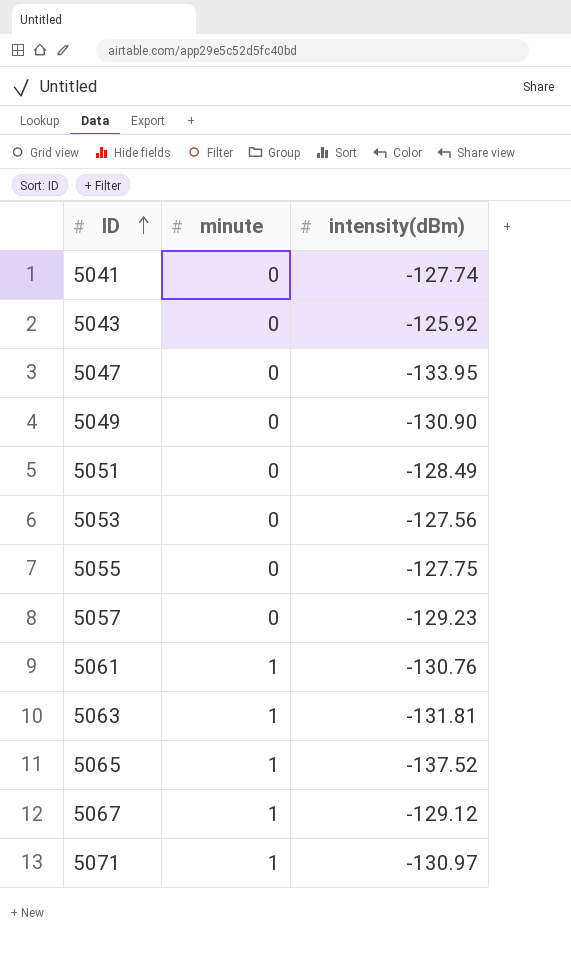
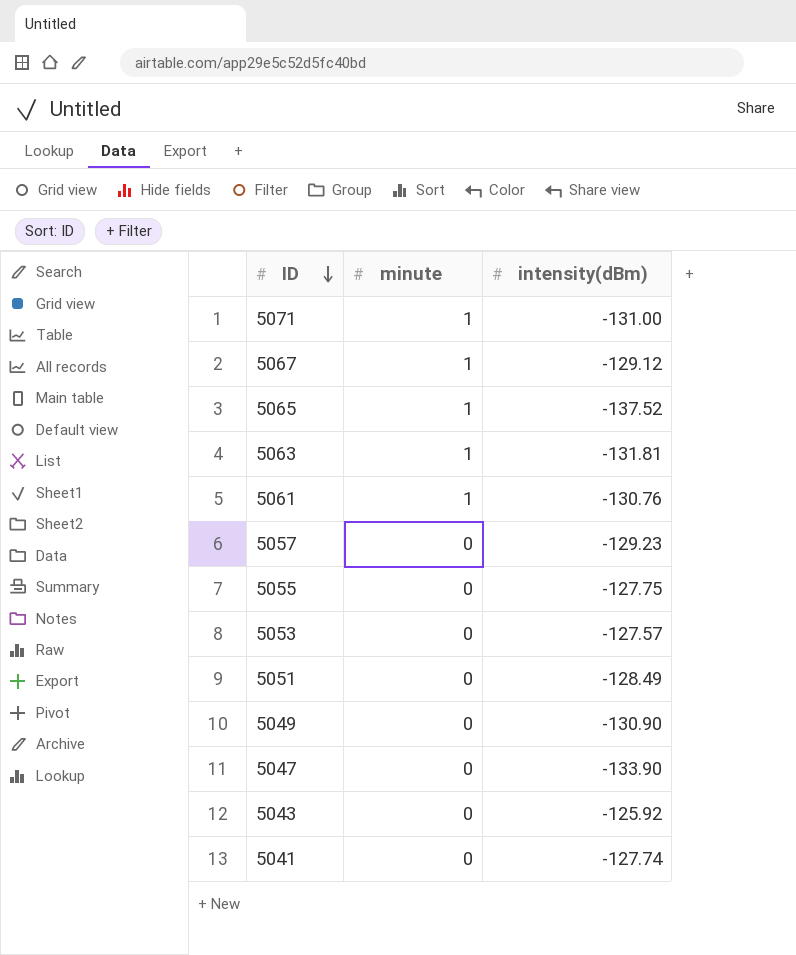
row order: ID ascending -> ID descending
5071 | intensity(dBm): -130.97 -> -131.00
5053 | intensity(dBm): -127.56 -> -127.57
5047 | intensity(dBm): -133.95 -> -133.90

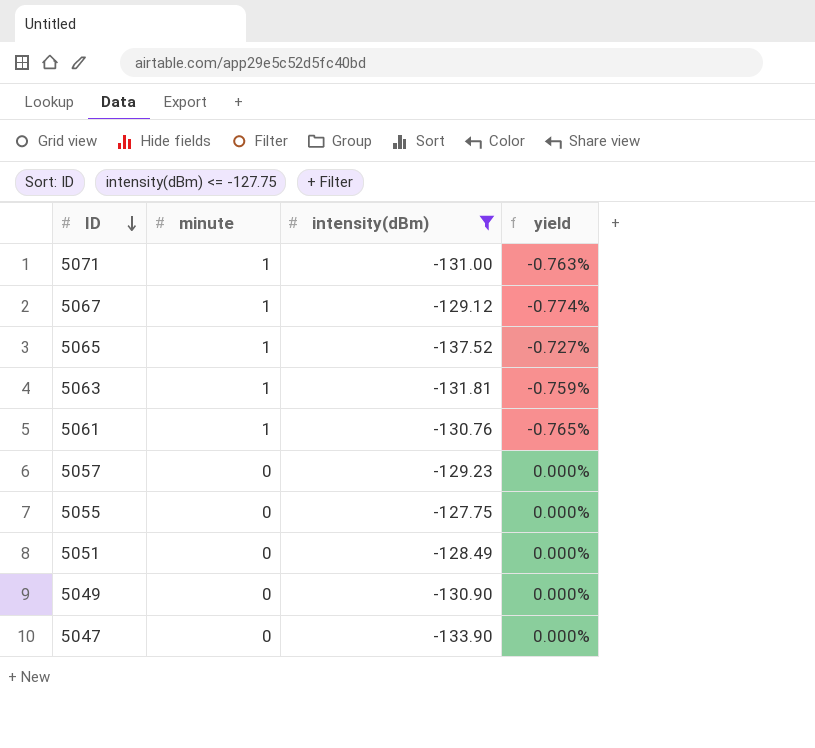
filter: none -> intensity(dBm) <= -127.75
column yield | formula: none -> [minute] / [intensity(dBm)]

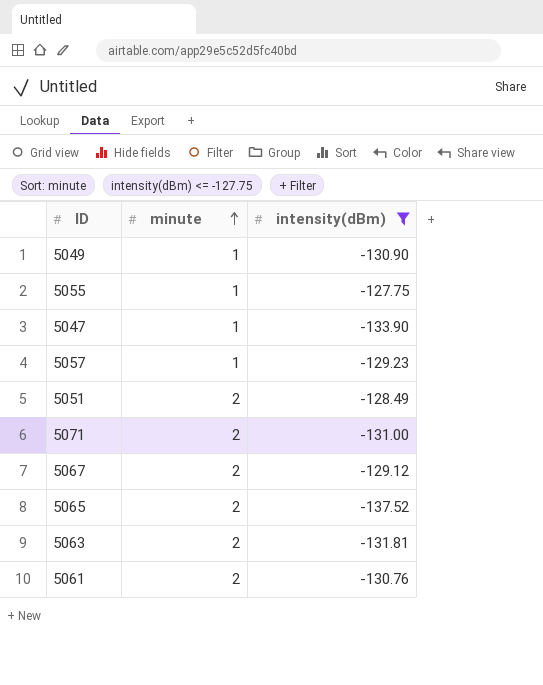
row order: ID descending -> minute ascending
column yield | formula: [minute] / [intensity(dBm)] -> none
5049 | minute: 0 -> 1
5055 | minute: 0 -> 1
5047 | minute: 0 -> 1
5057 | minute: 0 -> 1
5051 | minute: 0 -> 2
5071 | minute: 1 -> 2
5067 | minute: 1 -> 2
5065 | minute: 1 -> 2
5063 | minute: 1 -> 2
5061 | minute: 1 -> 2

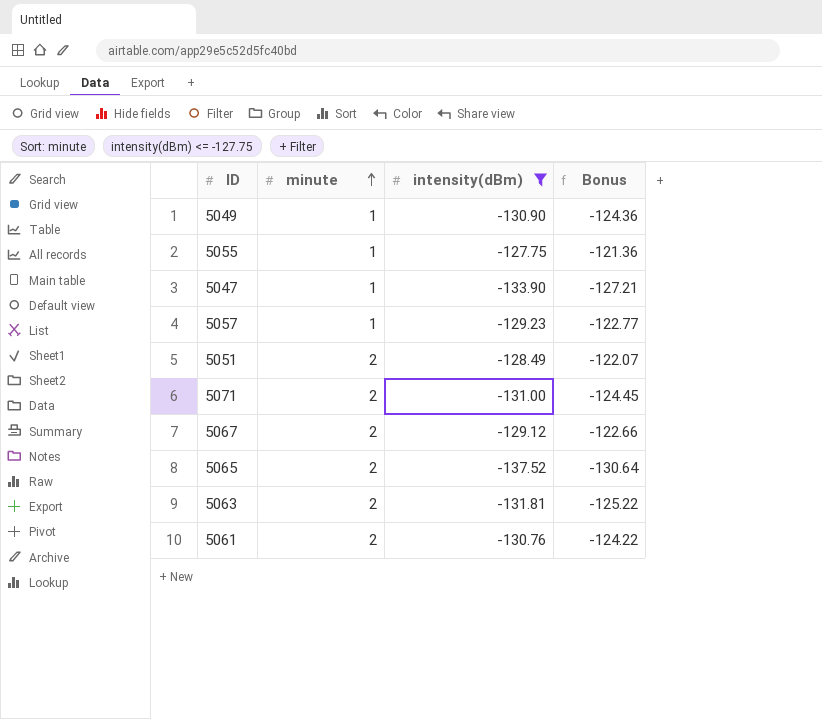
column Bonus | formula: none -> [intensity(dBm)] * 0.95

